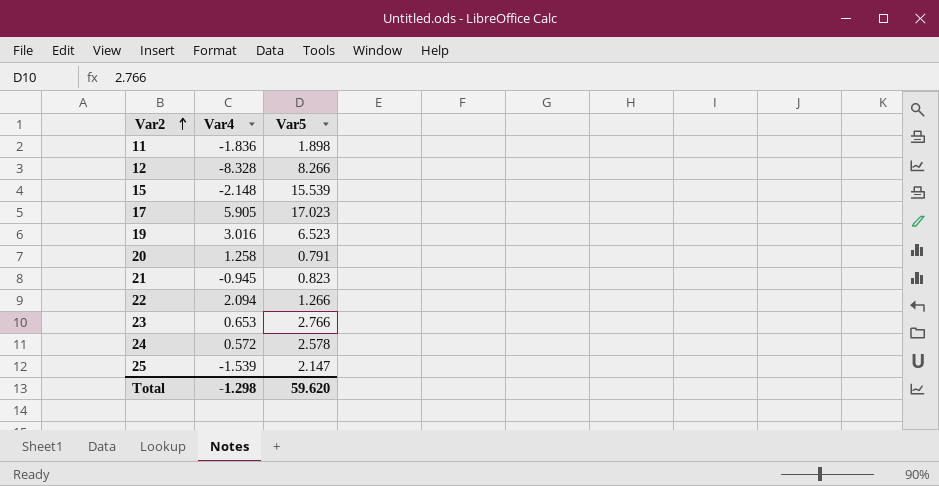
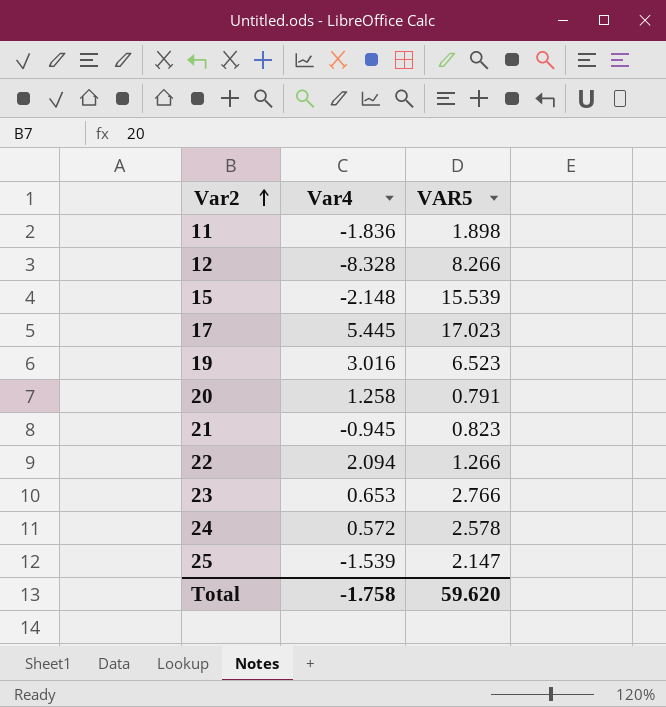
column name: Var5 -> VAR5
17 | Var4: 5.905 -> 5.445
Total | Var4: -1.298 -> -1.758

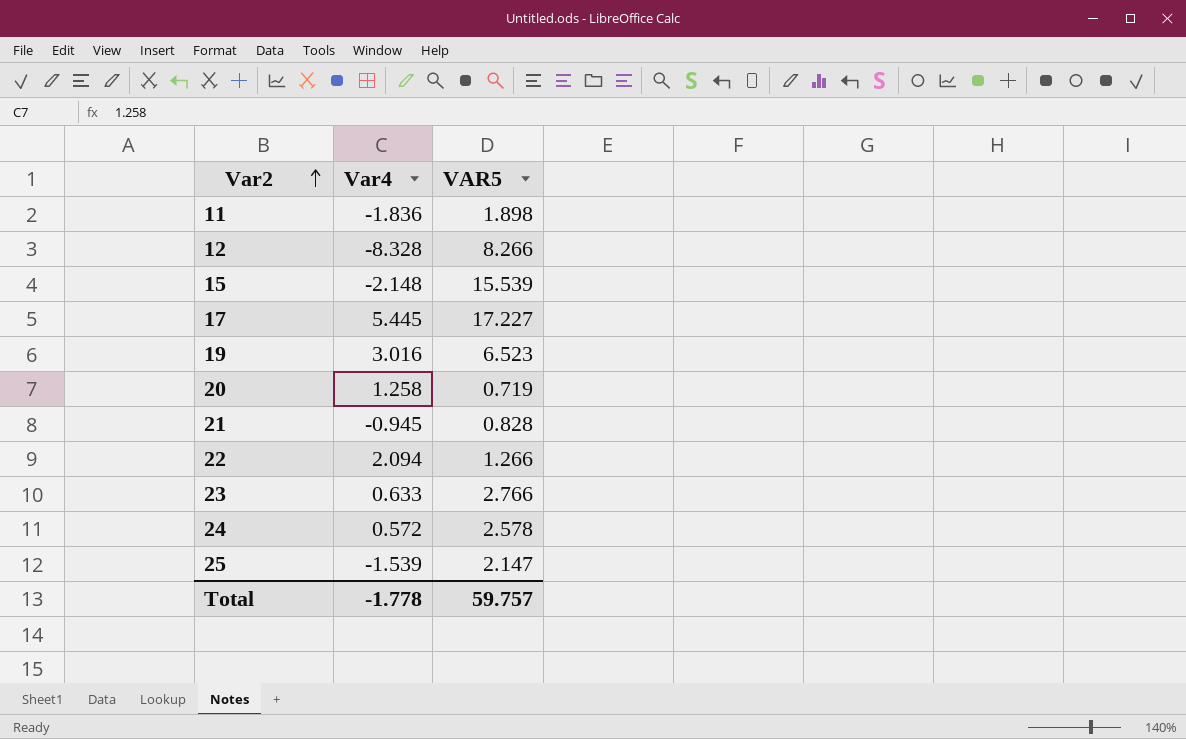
17 | VAR5: 17.023 -> 17.227
20 | VAR5: 0.791 -> 0.719
21 | VAR5: 0.823 -> 0.828
23 | Var4: 0.653 -> 0.633
Total | Var4: -1.758 -> -1.778
Total | VAR5: 59.620 -> 59.757

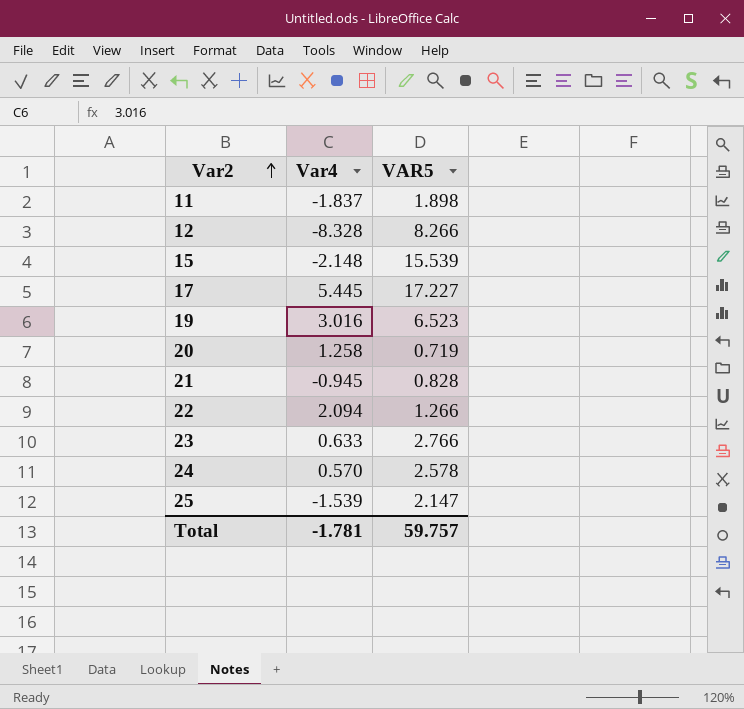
11 | Var4: -1.836 -> -1.837
24 | Var4: 0.572 -> 0.570
Total | Var4: -1.778 -> -1.781

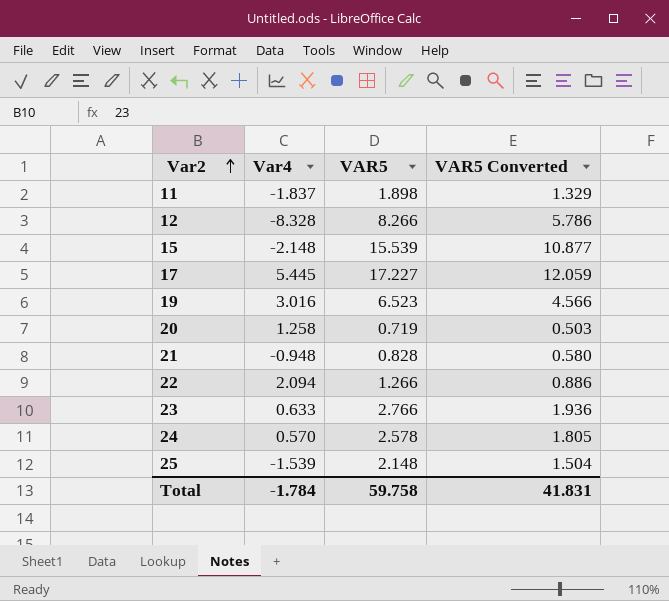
column VAR5 Converted | formula: none -> [VAR5] * 0.7
21 | Var4: -0.945 -> -0.948
25 | VAR5: 2.147 -> 2.148
Total | Var4: -1.781 -> -1.784
Total | VAR5: 59.757 -> 59.758

